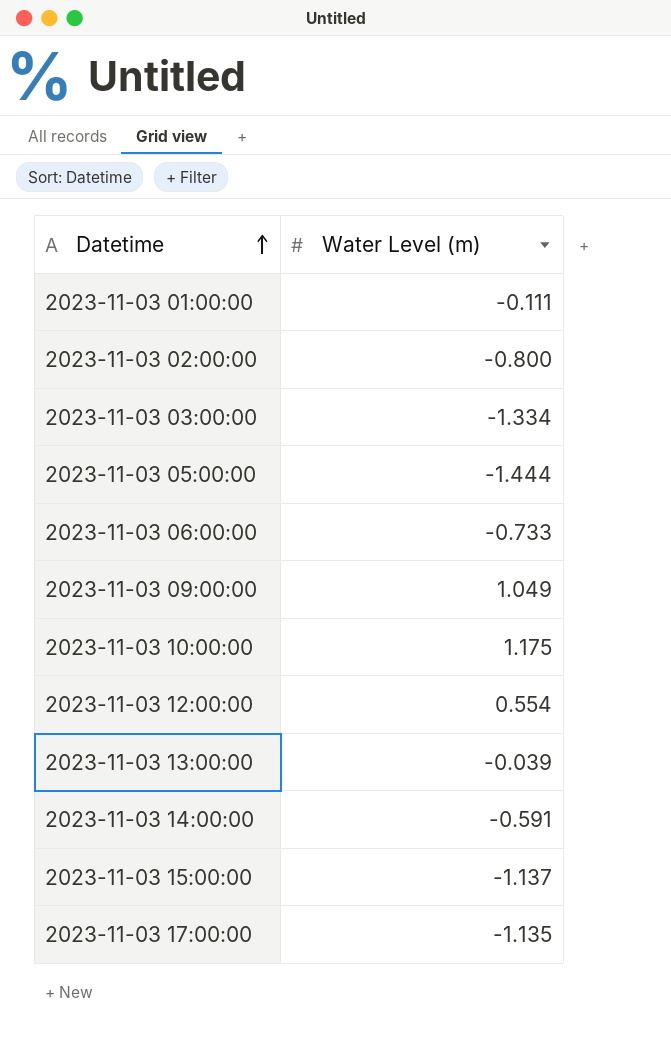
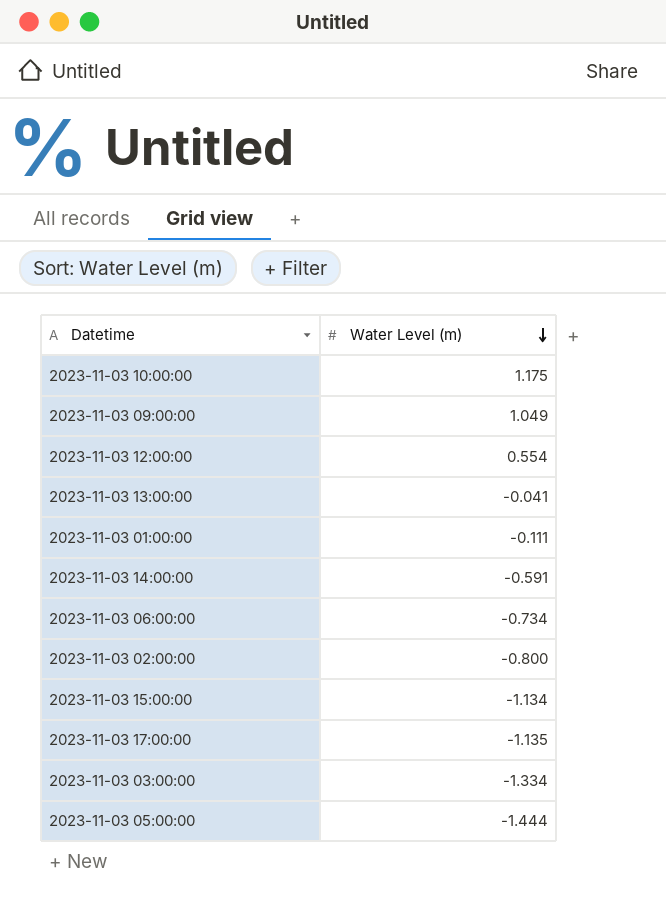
row order: Datetime ascending -> Water Level (m) descending
2023-11-03 13:00:00 | Water Level (m): -0.039 -> -0.041
2023-11-03 06:00:00 | Water Level (m): -0.733 -> -0.734
2023-11-03 15:00:00 | Water Level (m): -1.137 -> -1.134

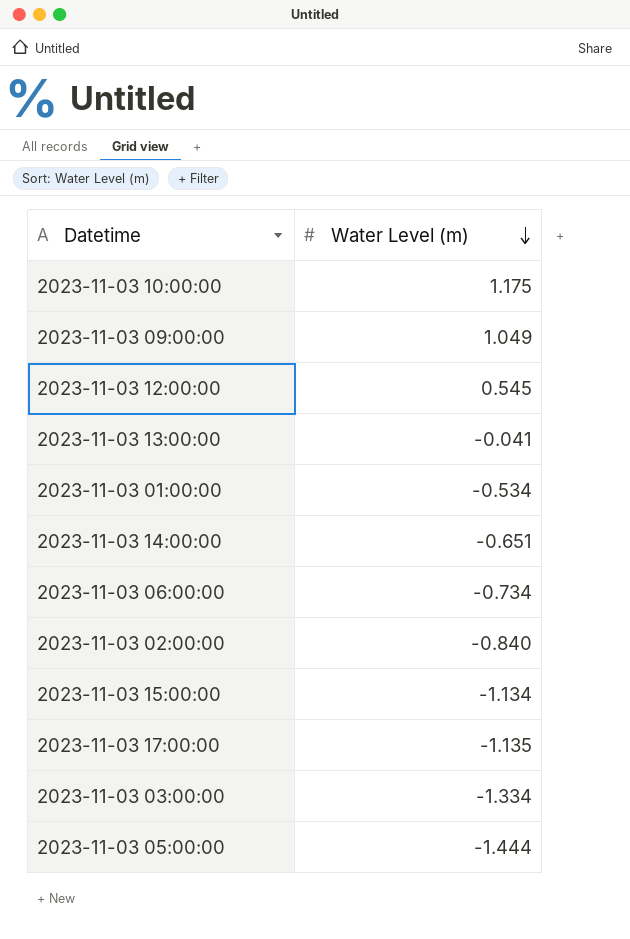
2023-11-03 12:00:00 | Water Level (m): 0.554 -> 0.545
2023-11-03 01:00:00 | Water Level (m): -0.111 -> -0.534
2023-11-03 14:00:00 | Water Level (m): -0.591 -> -0.651
2023-11-03 02:00:00 | Water Level (m): -0.800 -> -0.840

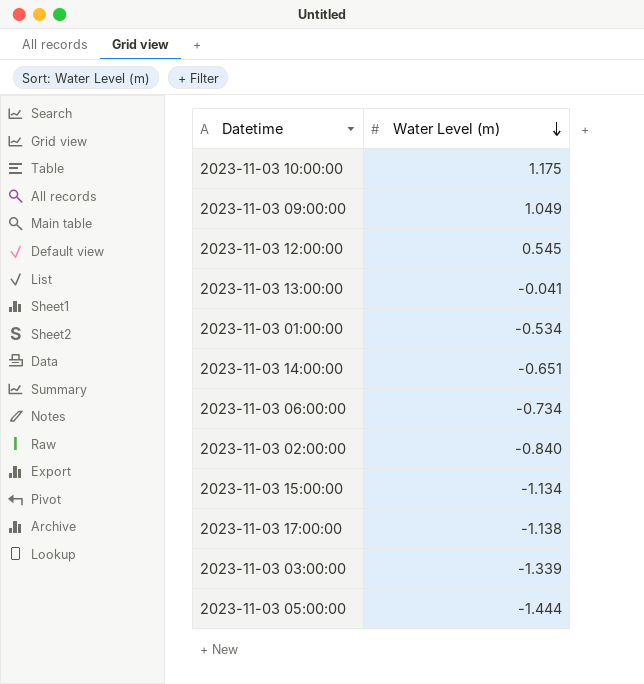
2023-11-03 17:00:00 | Water Level (m): -1.135 -> -1.138
2023-11-03 03:00:00 | Water Level (m): -1.334 -> -1.339

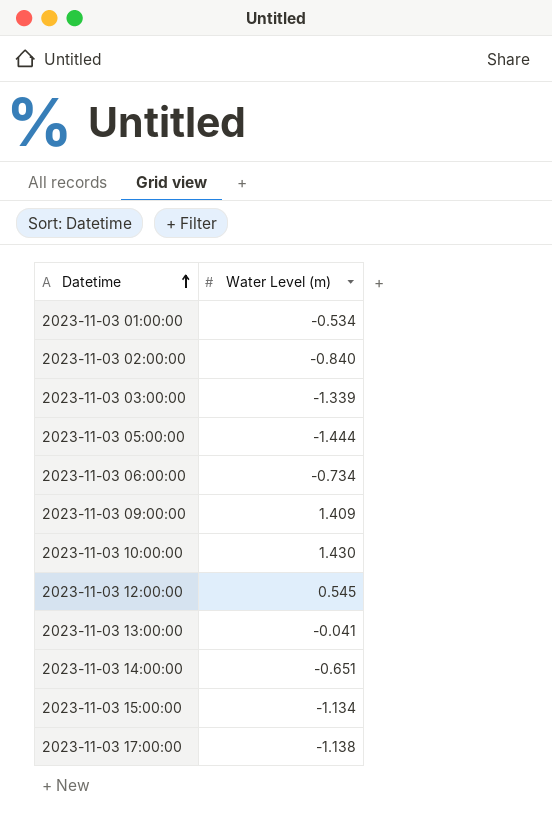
row order: Water Level (m) descending -> Datetime ascending
2023-11-03 09:00:00 | Water Level (m): 1.049 -> 1.409
2023-11-03 10:00:00 | Water Level (m): 1.175 -> 1.430

